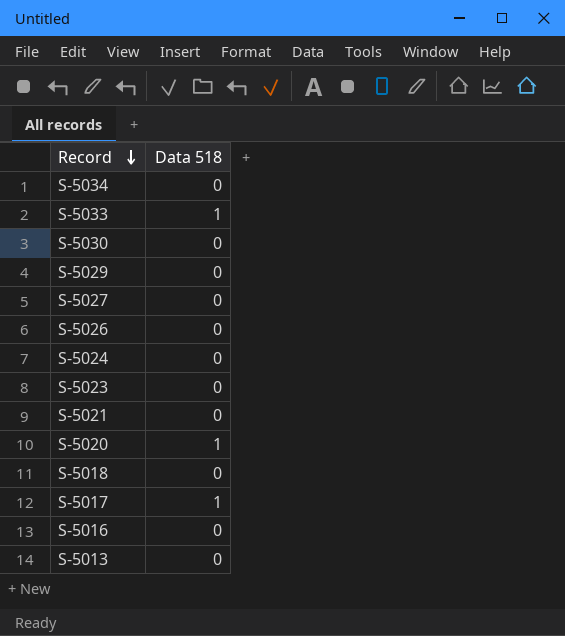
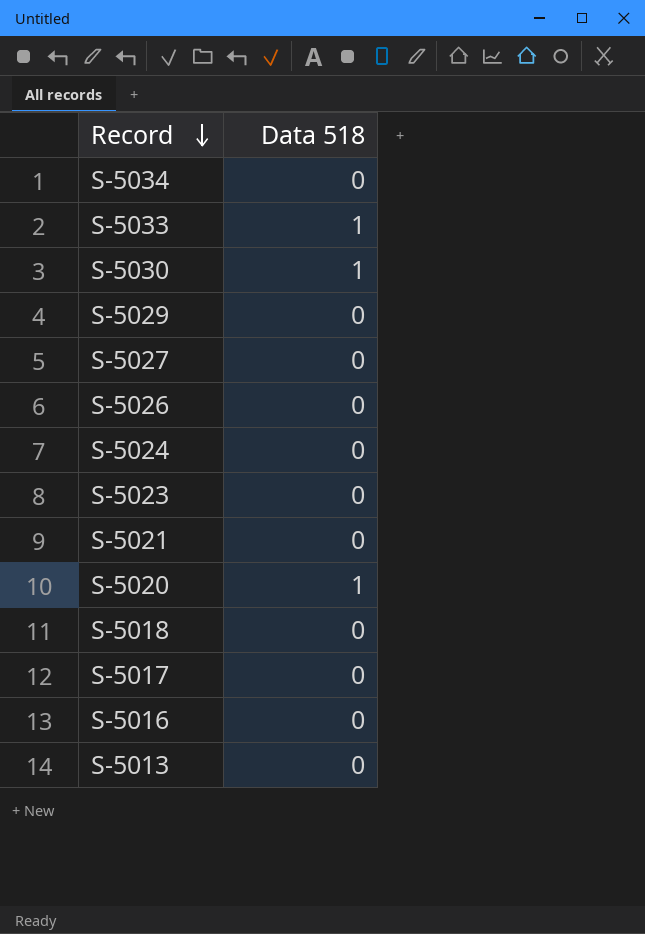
S-5030 | Data 518: 0 -> 1
S-5017 | Data 518: 1 -> 0

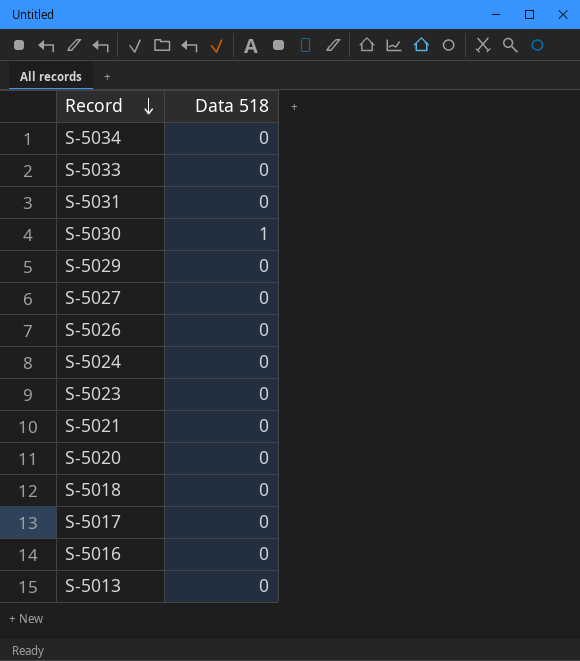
S-5033 | Data 518: 1 -> 0
row S-5031: none -> 0
S-5020 | Data 518: 1 -> 0

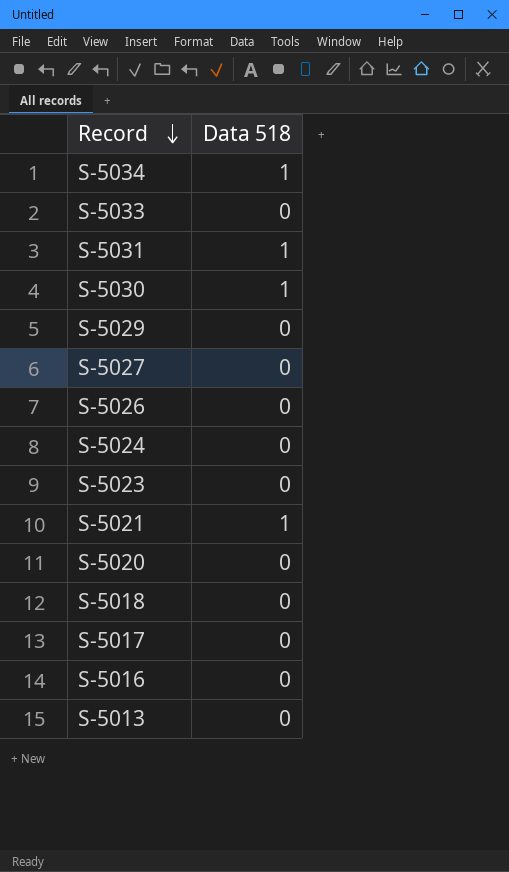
S-5034 | Data 518: 0 -> 1
S-5031 | Data 518: 0 -> 1
S-5021 | Data 518: 0 -> 1

